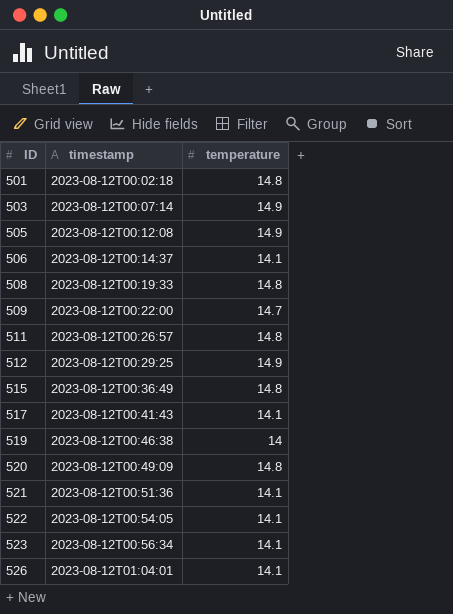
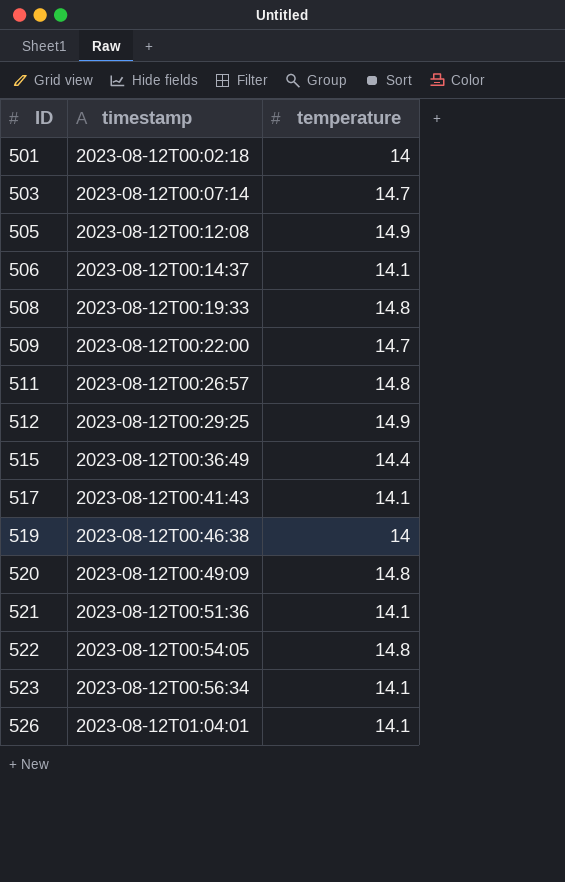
501 | temperature: 14.8 -> 14
503 | temperature: 14.9 -> 14.7
515 | temperature: 14.8 -> 14.4
522 | temperature: 14.1 -> 14.8

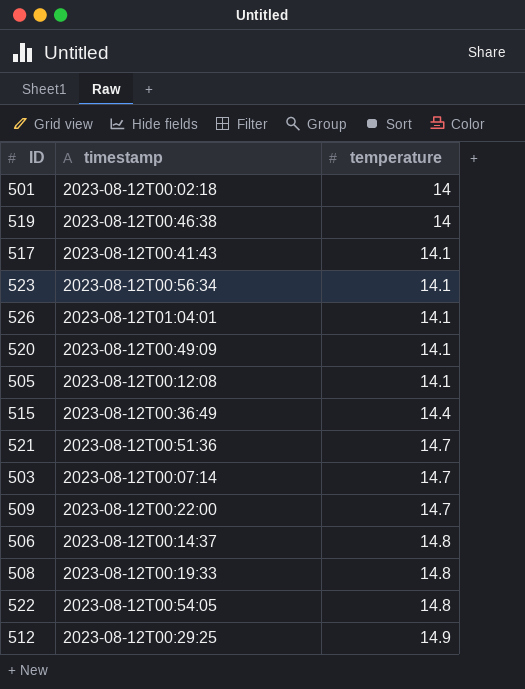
row order: ID ascending -> temperature ascending
row 511: 2023-08-12T00:26:57 | 14.8 -> none
520 | temperature: 14.8 -> 14.1
505 | temperature: 14.9 -> 14.1
521 | temperature: 14.1 -> 14.7
506 | temperature: 14.1 -> 14.8

